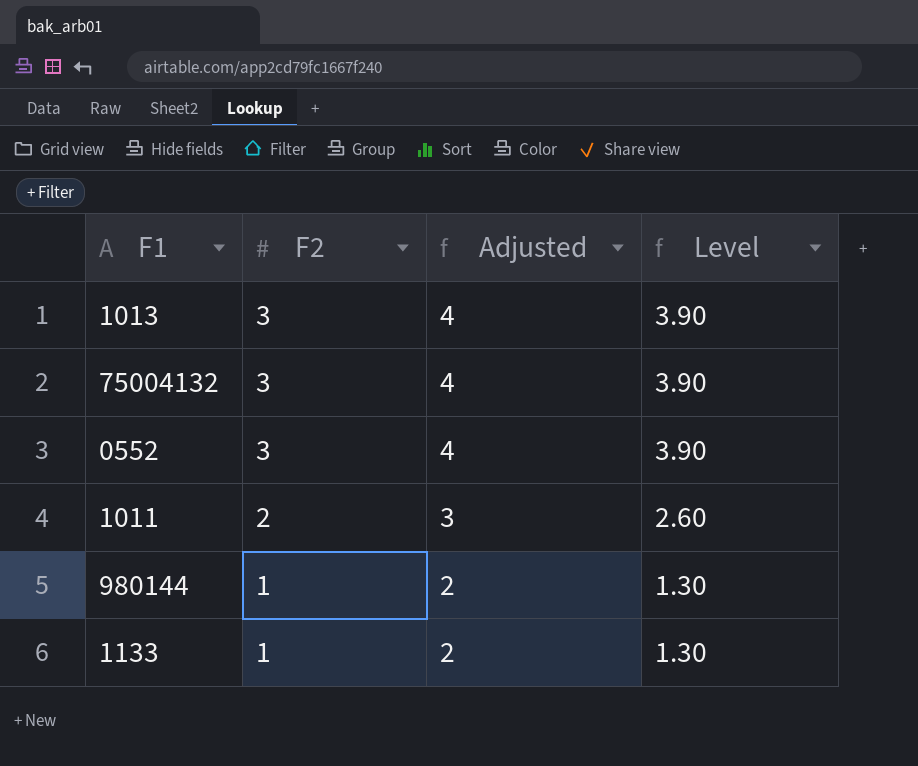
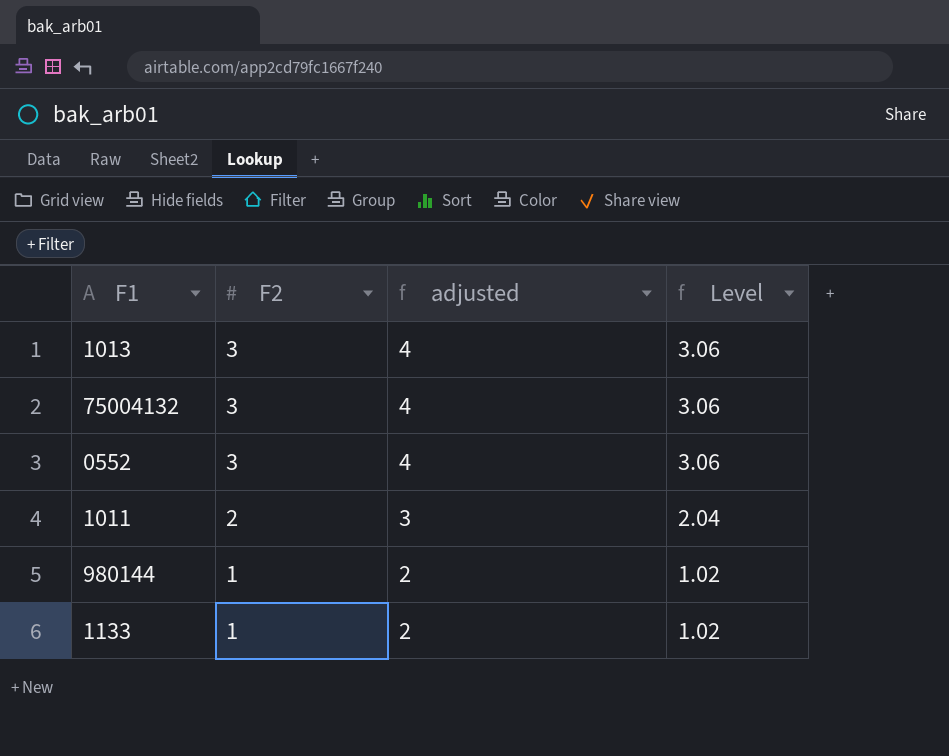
column name: Adjusted -> adjusted
column Level | formula: [F2] * 1.3 -> [F2] * 1.02

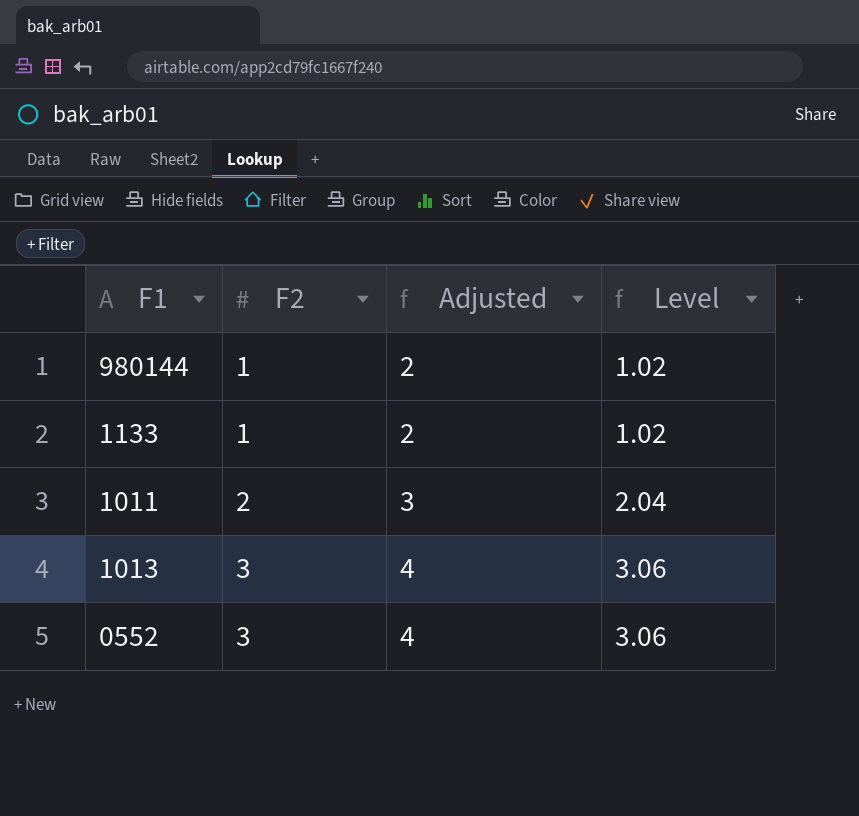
row order: F2 descending -> F2 ascending
column name: adjusted -> Adjusted
row 75004132: 3 | 4 | 3.06 -> none

